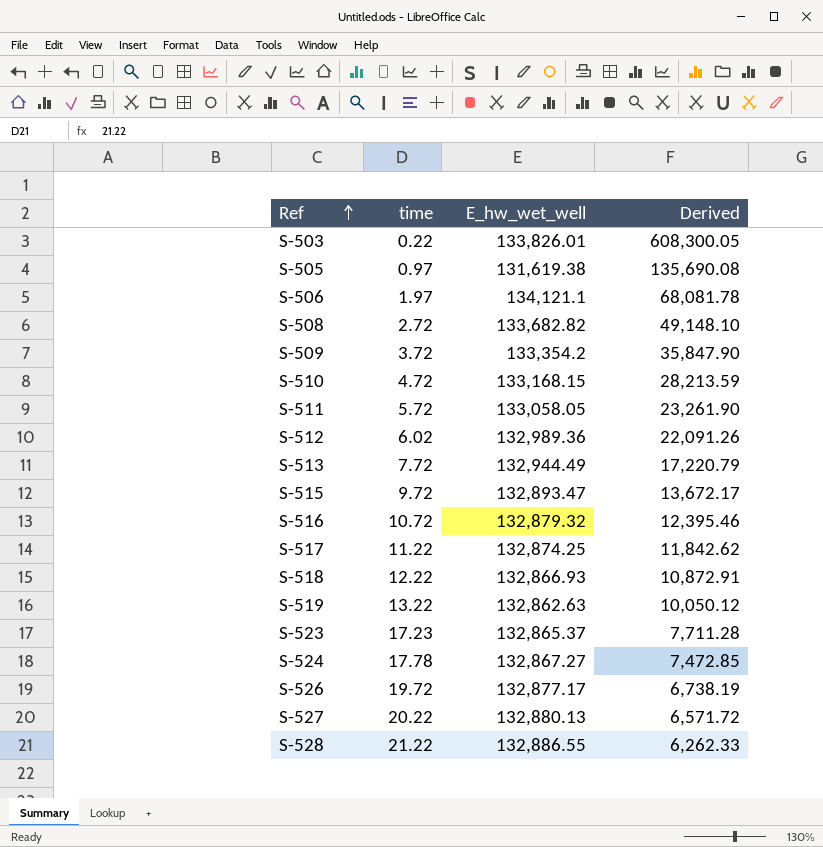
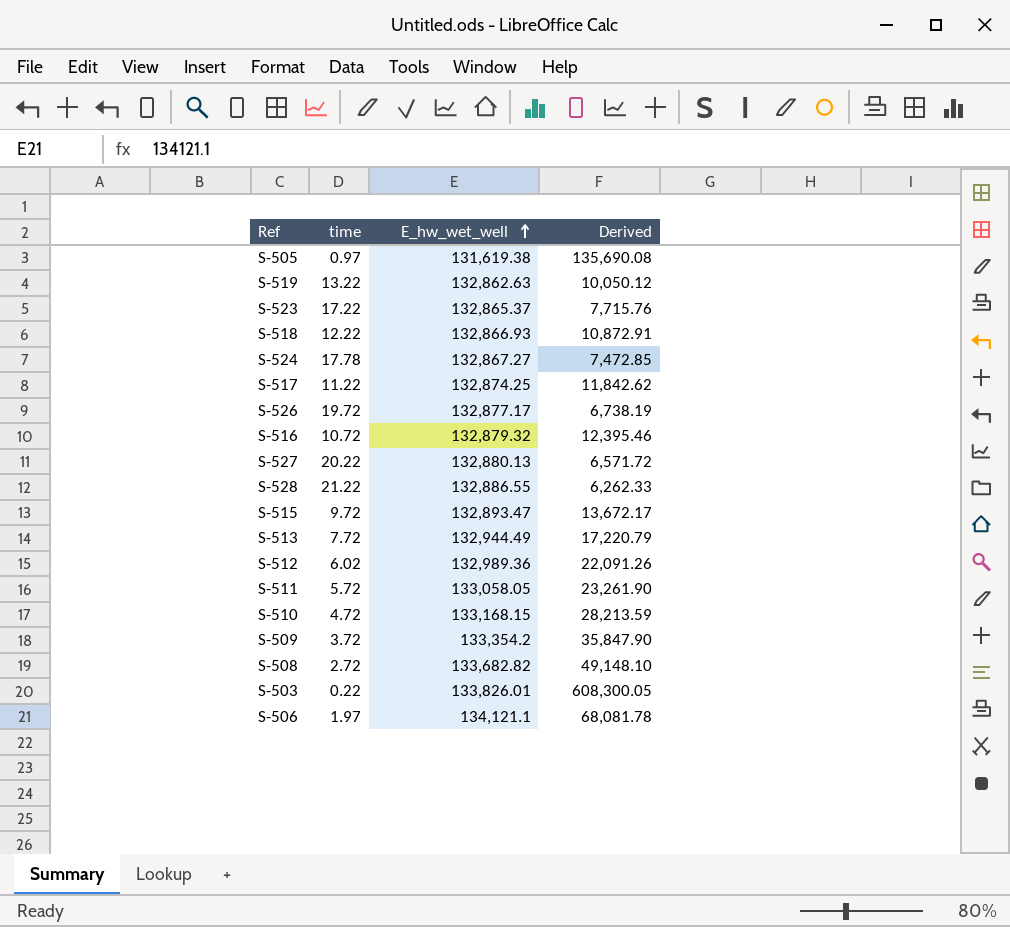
row order: Ref ascending -> E_hw_wet_well ascending
S-523 | time: 17.23 -> 17.22
S-523 | Derived: 7,711.28 -> 7,715.76

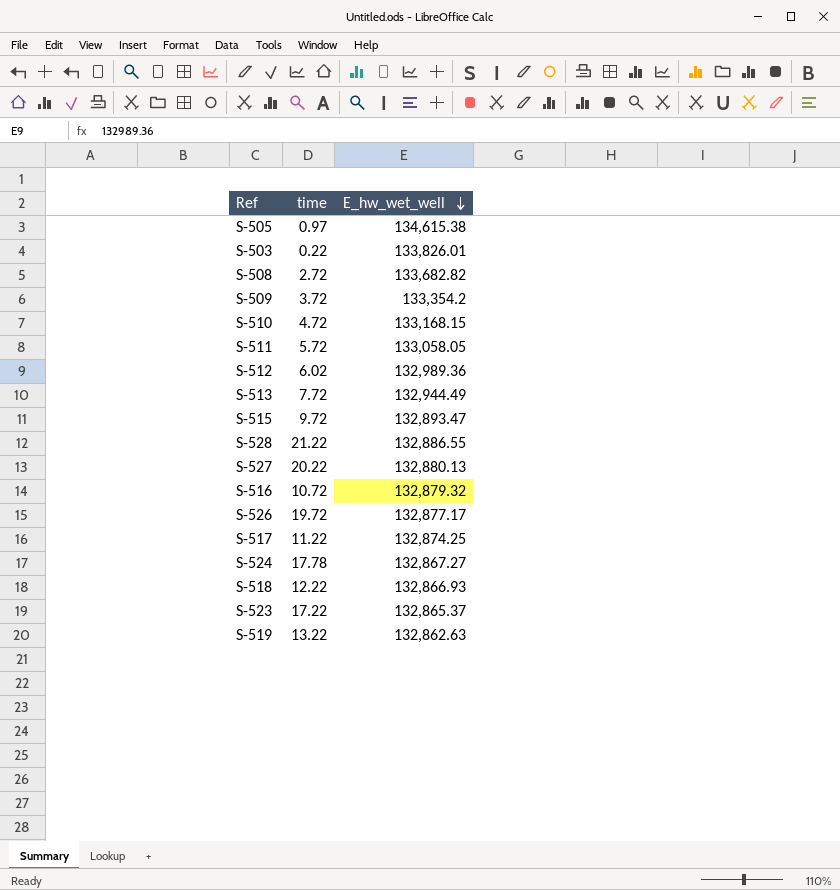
row order: E_hw_wet_well ascending -> E_hw_wet_well descending
column Derived | formula: [E_hw_wet_well] / [time] -> none
row S-506: 1.97 | 134,121.1 | 68,081.78 -> none
S-505 | E_hw_wet_well: 131,619.38 -> 134,615.38

